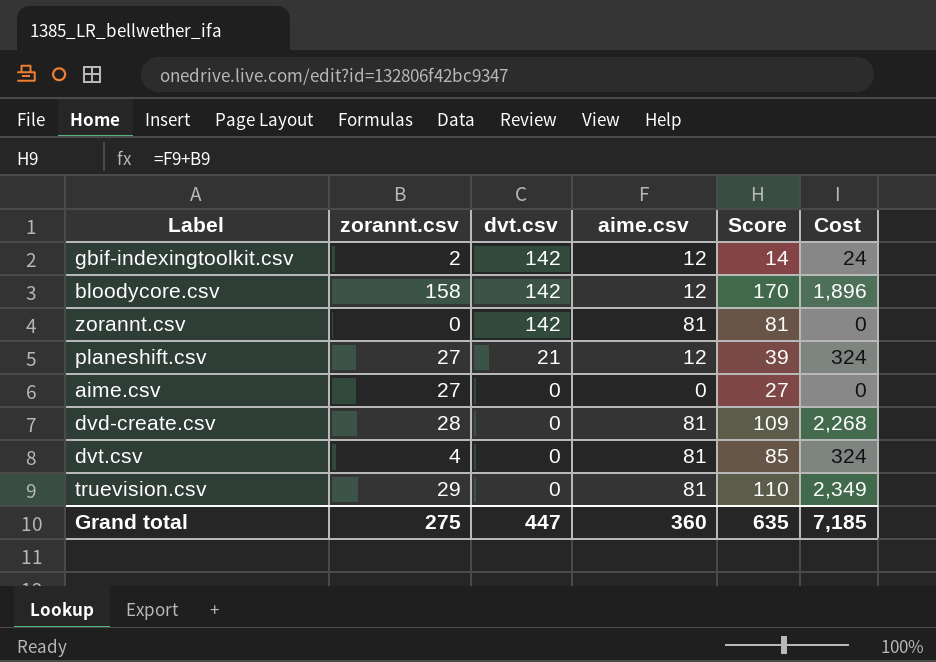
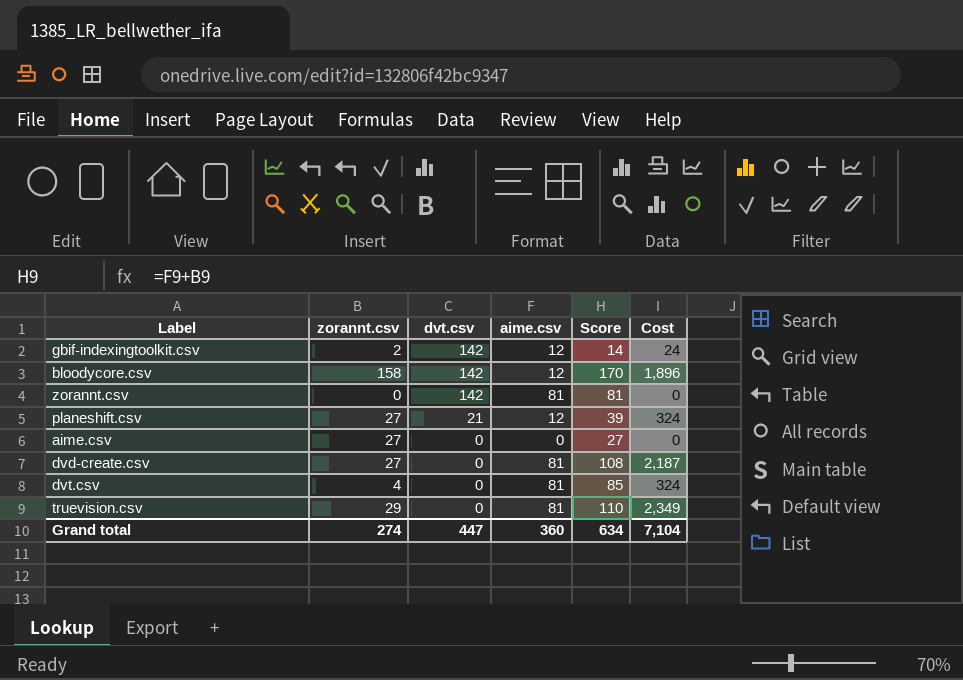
dvd-create.csv | zorannt.csv: 28 -> 27
dvd-create.csv | Score: 109 -> 108
dvd-create.csv | Cost: 2,268 -> 2,187
Grand total | zorannt.csv: 275 -> 274
Grand total | Score: 635 -> 634
Grand total | Cost: 7,185 -> 7,104

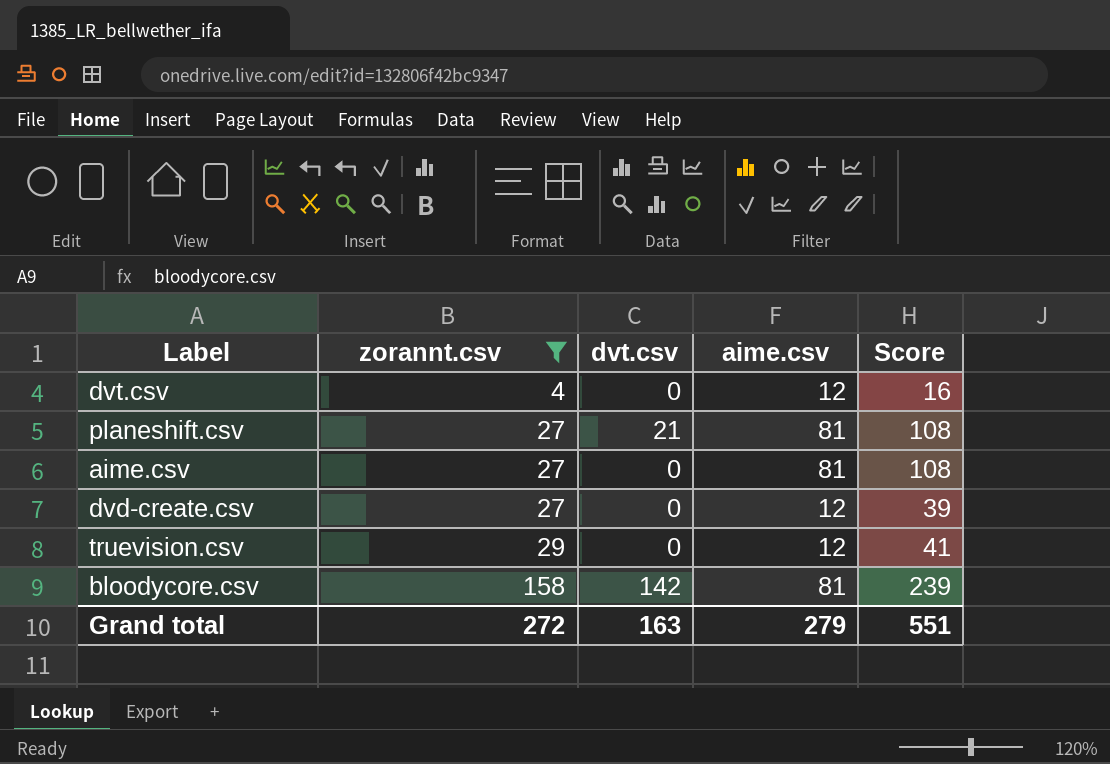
filter: none -> zorannt.csv >= 4
row order: dvt.csv descending -> zorannt.csv ascending
column Cost | formula: [zorannt.csv] * [aime.csv] -> none
dvt.csv | aime.csv: 81 -> 12
dvt.csv | Score: 85 -> 16
planeshift.csv | aime.csv: 12 -> 81
planeshift.csv | Score: 39 -> 108
aime.csv | aime.csv: 0 -> 81
aime.csv | Score: 27 -> 108
dvd-create.csv | aime.csv: 81 -> 12
dvd-create.csv | Score: 108 -> 39
truevision.csv | aime.csv: 81 -> 12
truevision.csv | Score: 110 -> 41
bloodycore.csv | aime.csv: 12 -> 81
bloodycore.csv | Score: 170 -> 239
Grand total | zorannt.csv: 274 -> 272
Grand total | dvt.csv: 447 -> 163
Grand total | aime.csv: 360 -> 279
Grand total | Score: 634 -> 551

